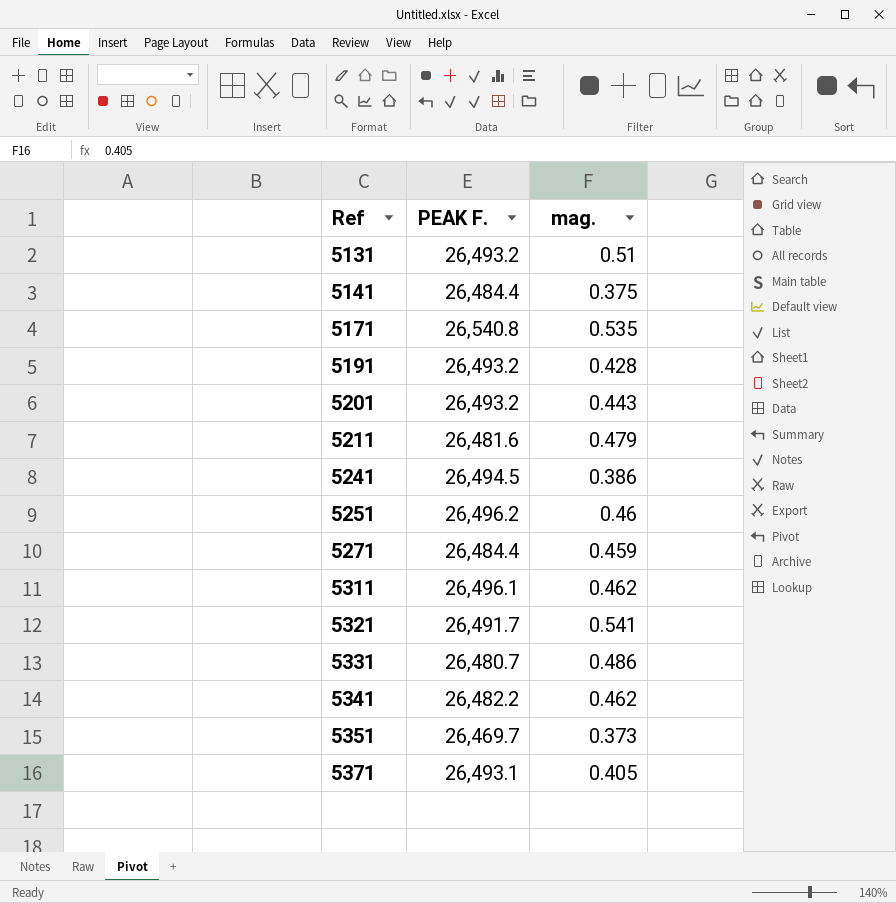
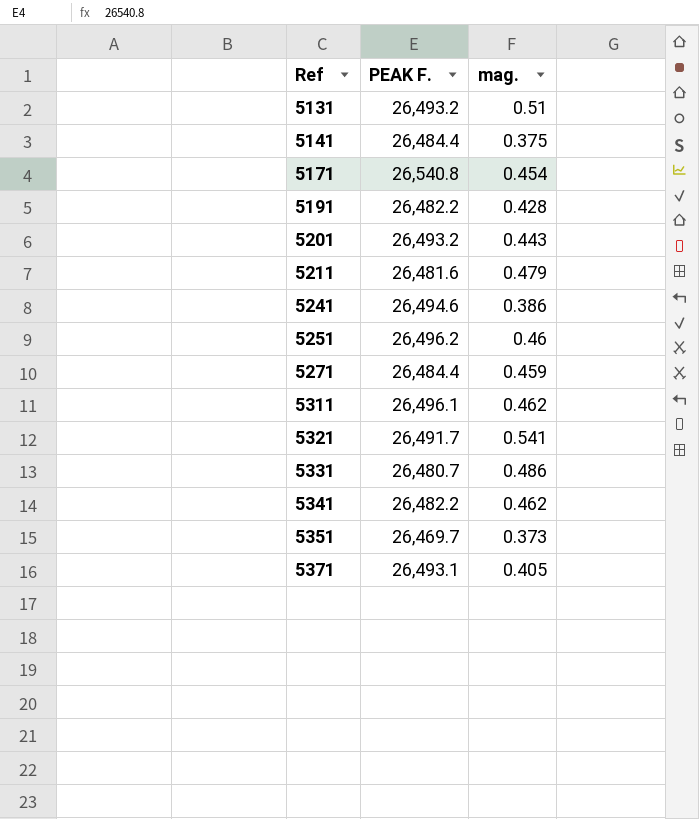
5171 | mag.: 0.535 -> 0.454
5191 | PEAK F.: 26,493.2 -> 26,482.2
5241 | PEAK F.: 26,494.5 -> 26,494.6

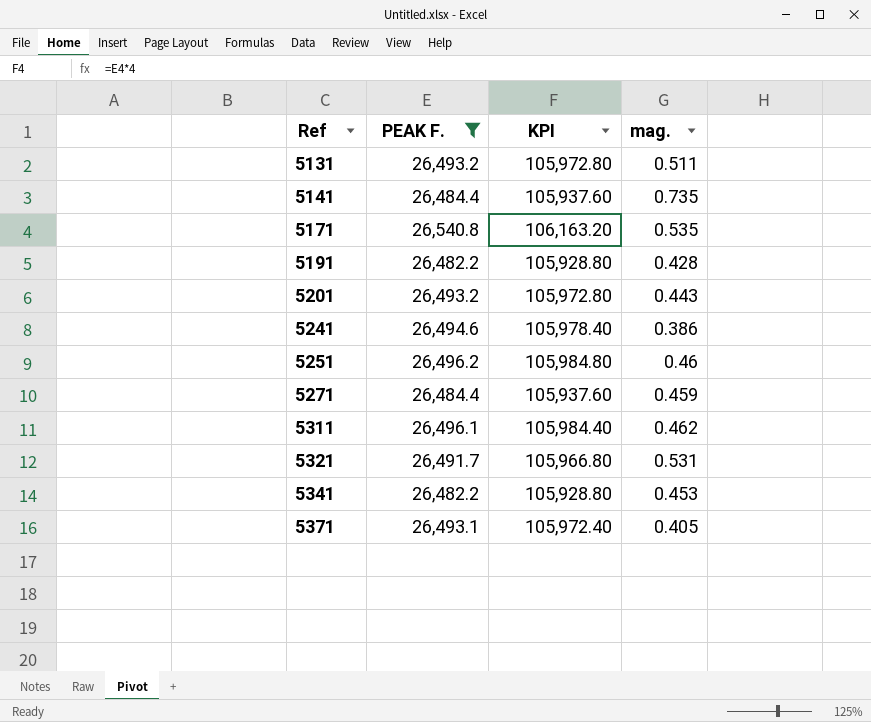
filter: none -> PEAK F. >= 26,482.2
column KPI | formula: none -> [PEAK F.] * 4
5131 | mag.: 0.51 -> 0.511
5141 | mag.: 0.375 -> 0.735
5171 | mag.: 0.454 -> 0.535
5321 | mag.: 0.541 -> 0.531
5341 | mag.: 0.462 -> 0.453

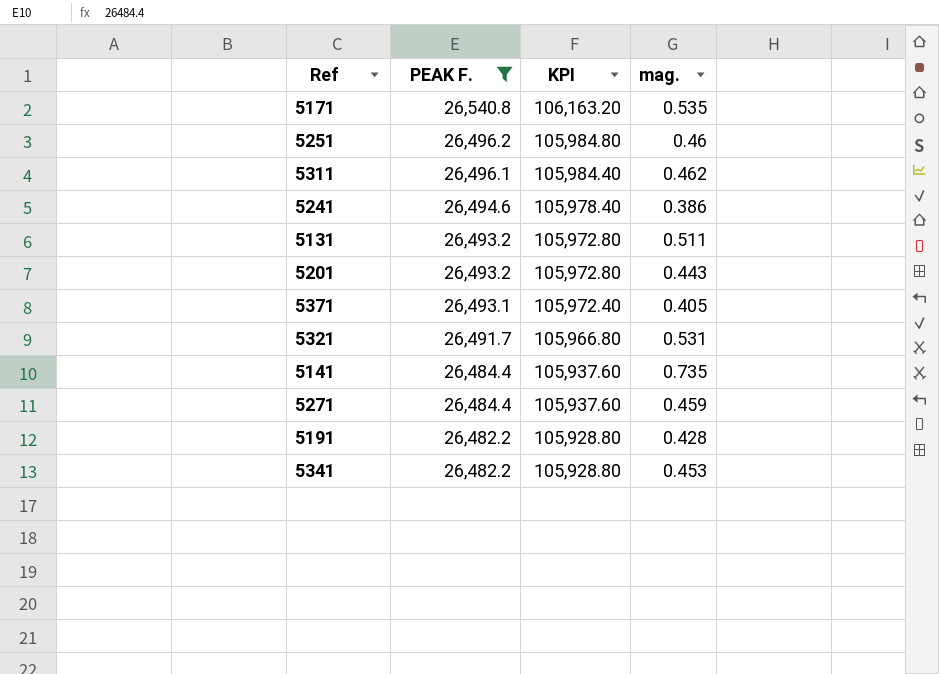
row order: Ref ascending -> PEAK F. descending

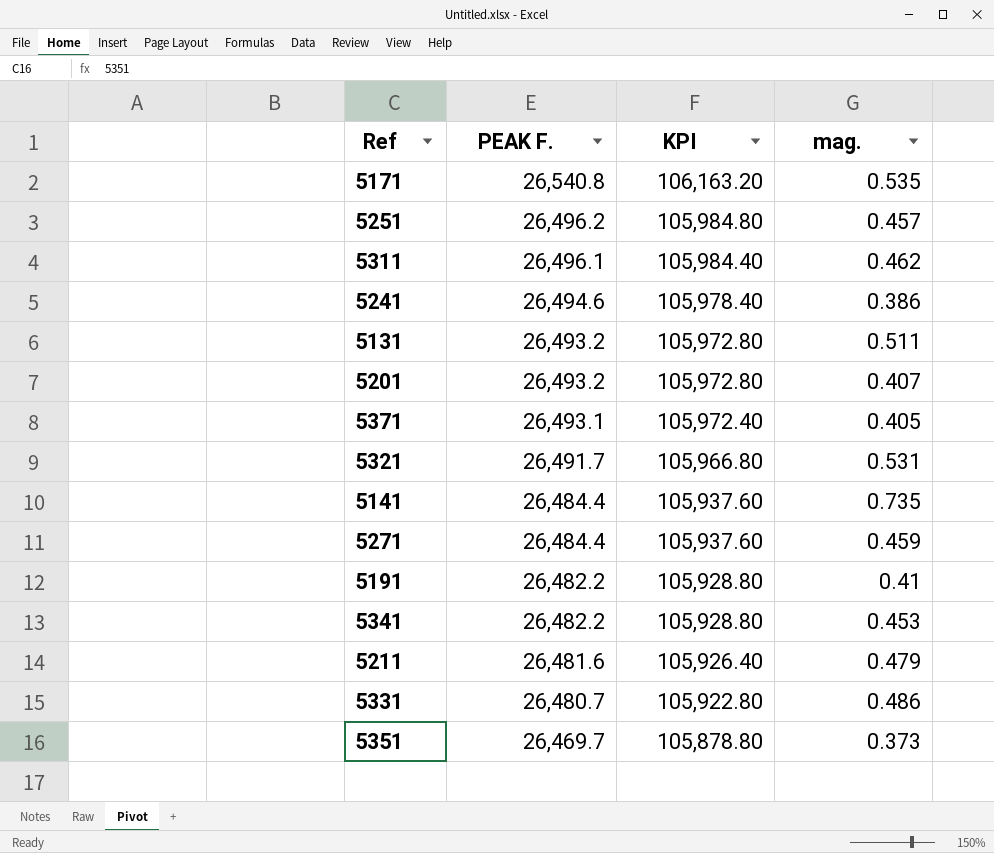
filter: PEAK F. >= 26,482.2 -> none
5251 | mag.: 0.46 -> 0.457
5201 | mag.: 0.443 -> 0.407
5191 | mag.: 0.428 -> 0.41

